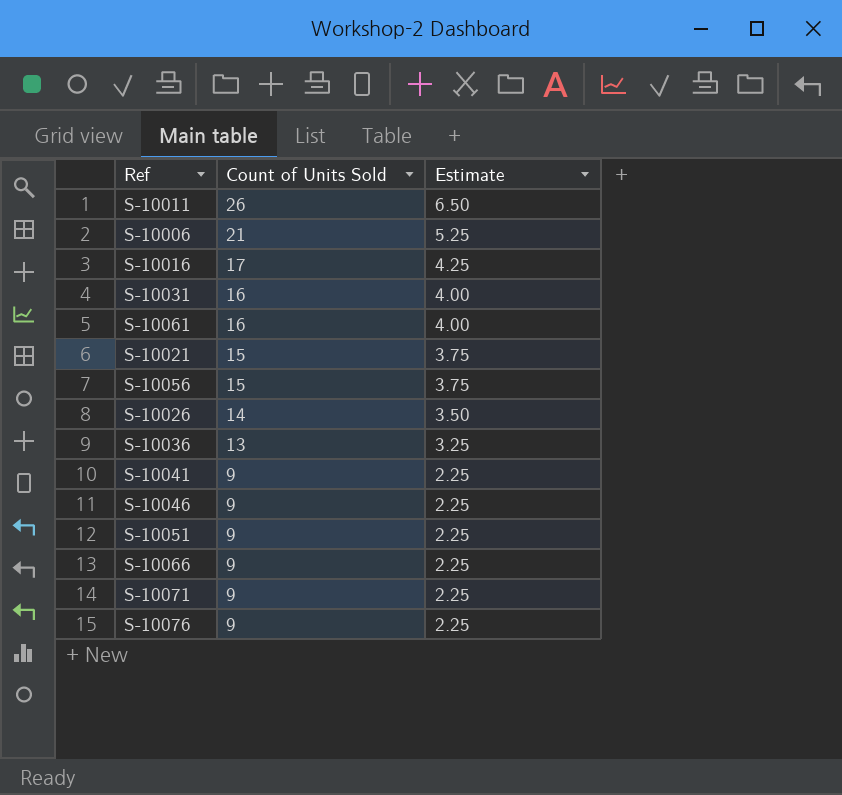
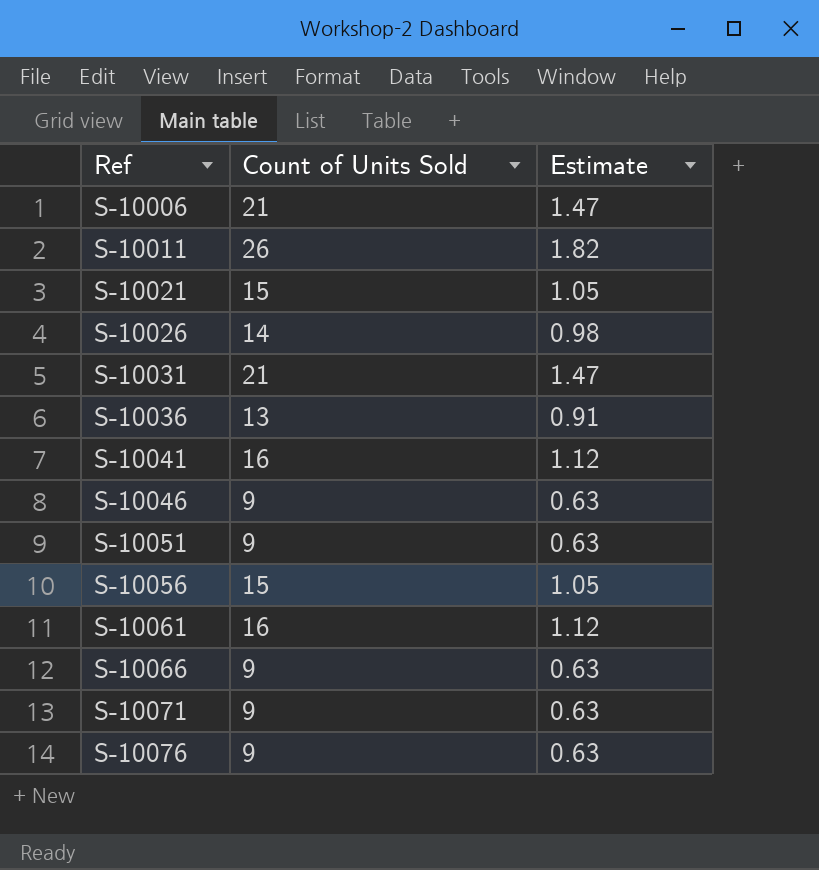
row order: Count of Units Sold descending -> Ref ascending
column Estimate | formula: [Count of Units Sold] * 0.25 -> [Count of Units Sold] * 0.07
row S-10016: 17 | 4.25 -> none
S-10031 | Count of Units Sold: 16 -> 21
S-10041 | Count of Units Sold: 9 -> 16

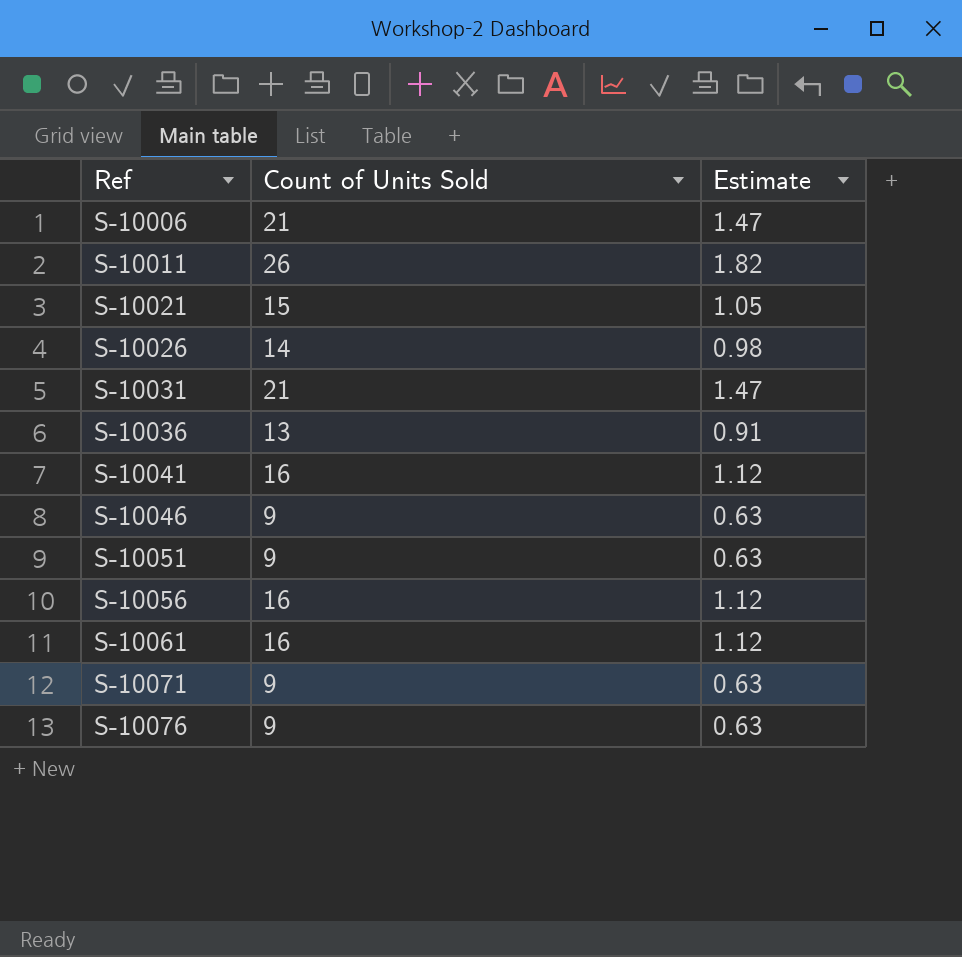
row S-10066: 9 | 0.63 -> none
S-10056 | Count of Units Sold: 15 -> 16
S-10056 | Estimate: 1.05 -> 1.12

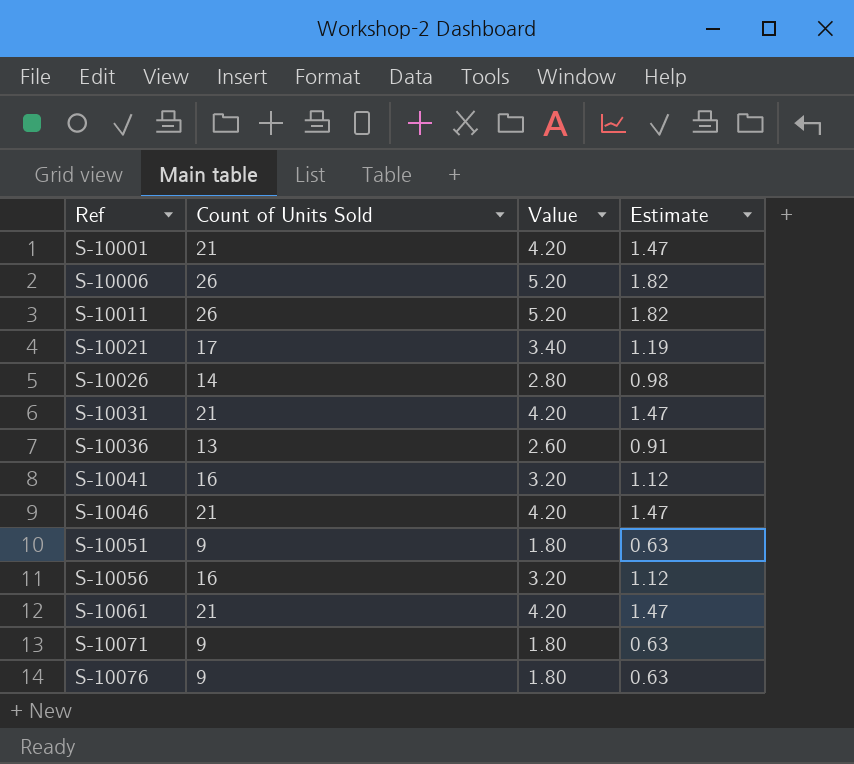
column Value | formula: none -> [Count of Units Sold] * 0.2
row S-10001: none -> 21 | 4.20 | 1.47
S-10006 | Count of Units Sold: 21 -> 26
S-10006 | Estimate: 1.47 -> 1.82
S-10021 | Count of Units Sold: 15 -> 17
S-10021 | Estimate: 1.05 -> 1.19
S-10046 | Count of Units Sold: 9 -> 21
S-10046 | Estimate: 0.63 -> 1.47
S-10061 | Count of Units Sold: 16 -> 21
S-10061 | Estimate: 1.12 -> 1.47

